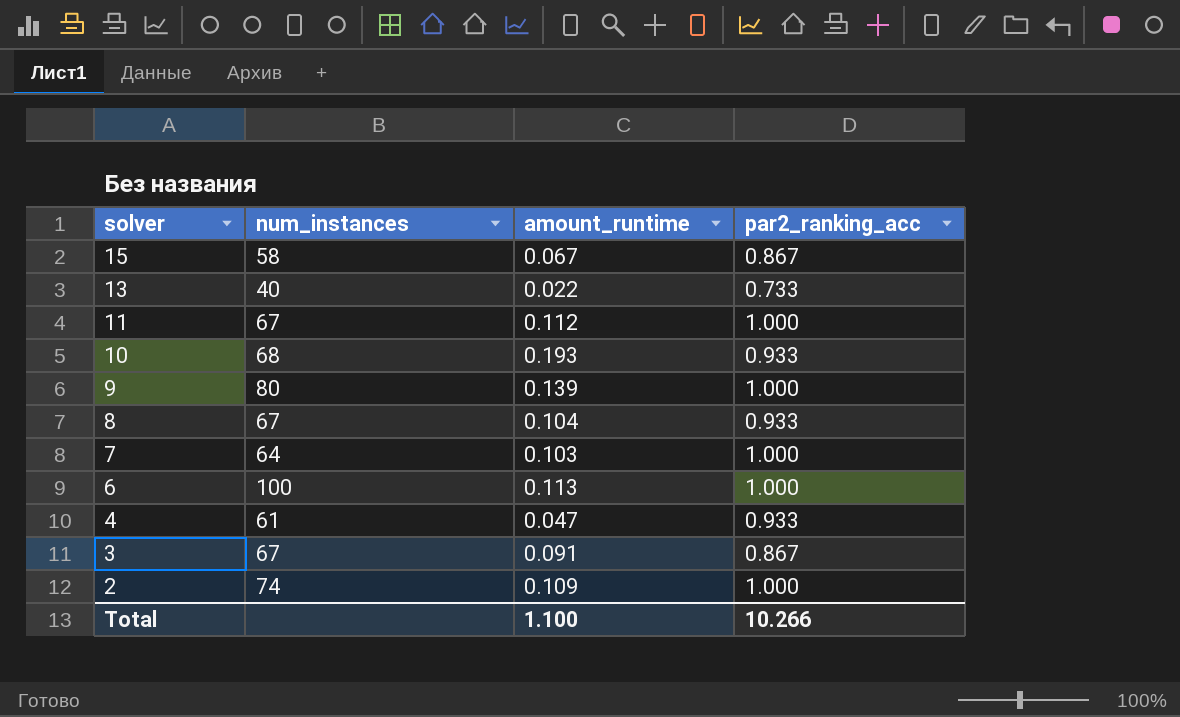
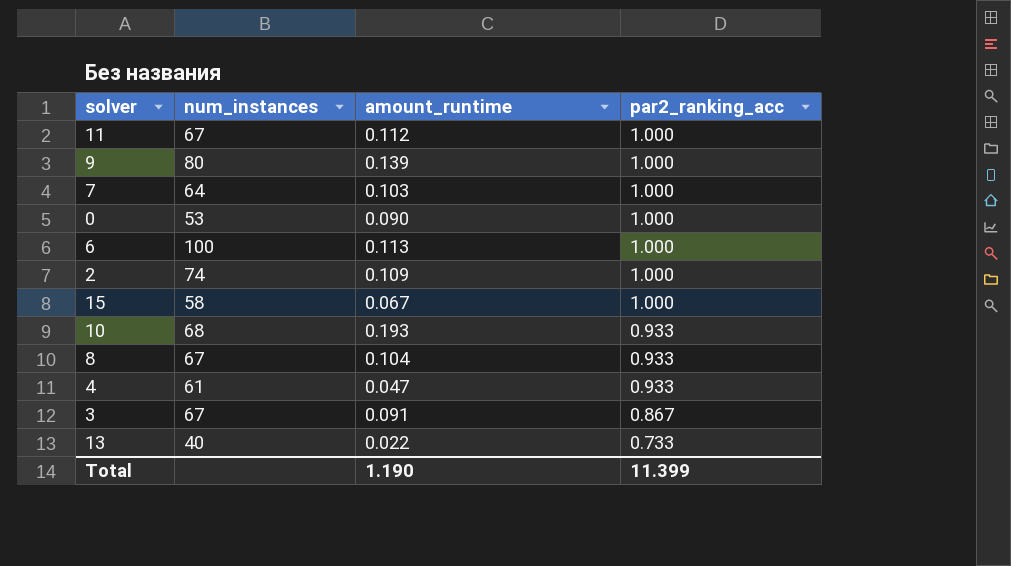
row order: solver descending -> par2_ranking_acc descending
row 0: none -> 53 | 0.090 | 1.000
15 | par2_ranking_acc: 0.867 -> 1.000
Total | amount_runtime: 1.100 -> 1.190
Total | par2_ranking_acc: 10.266 -> 11.399

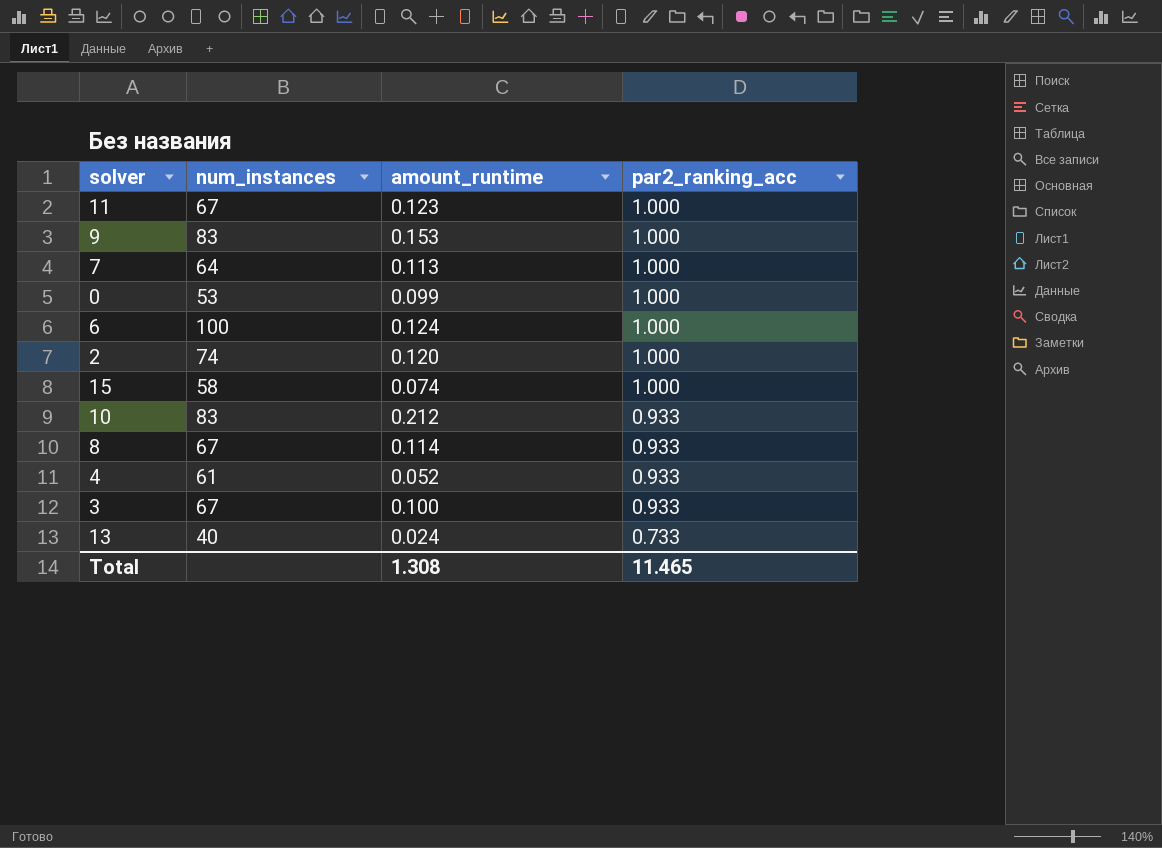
11 | amount_runtime: 0.112 -> 0.123
9 | num_instances: 80 -> 83
9 | amount_runtime: 0.139 -> 0.153
7 | amount_runtime: 0.103 -> 0.113
0 | amount_runtime: 0.090 -> 0.099
6 | amount_runtime: 0.113 -> 0.124
2 | amount_runtime: 0.109 -> 0.120
15 | amount_runtime: 0.067 -> 0.074
10 | num_instances: 68 -> 83
10 | amount_runtime: 0.193 -> 0.212
8 | amount_runtime: 0.104 -> 0.114
4 | amount_runtime: 0.047 -> 0.052
3 | amount_runtime: 0.091 -> 0.100
3 | par2_ranking_acc: 0.867 -> 0.933
13 | amount_runtime: 0.022 -> 0.024
Total | amount_runtime: 1.190 -> 1.308
Total | par2_ranking_acc: 11.399 -> 11.465

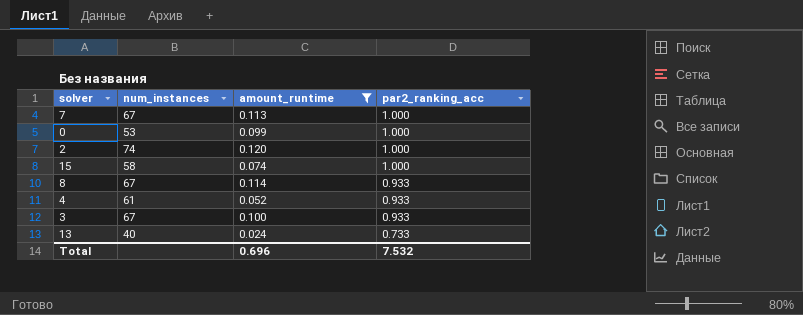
filter: none -> amount_runtime <= 0.120
7 | num_instances: 64 -> 67
Total | amount_runtime: 1.308 -> 0.696
Total | par2_ranking_acc: 11.465 -> 7.532

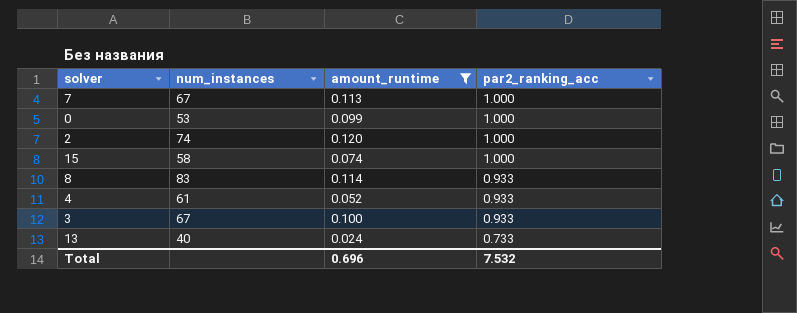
8 | num_instances: 67 -> 83

